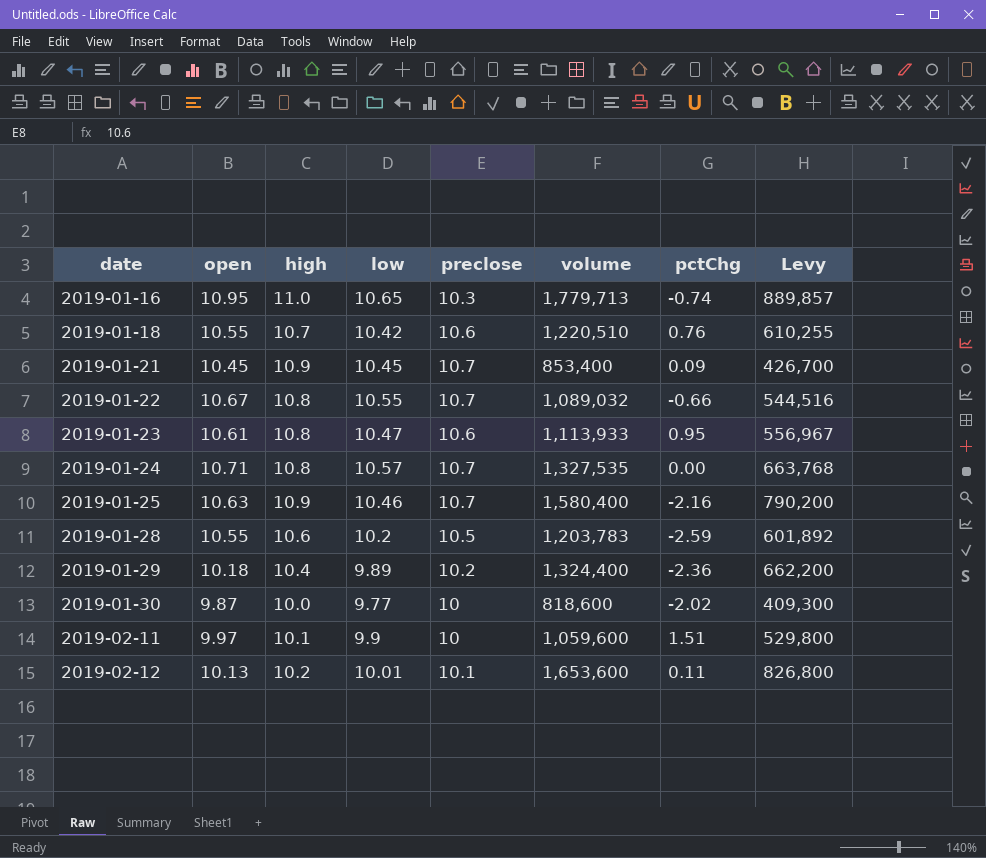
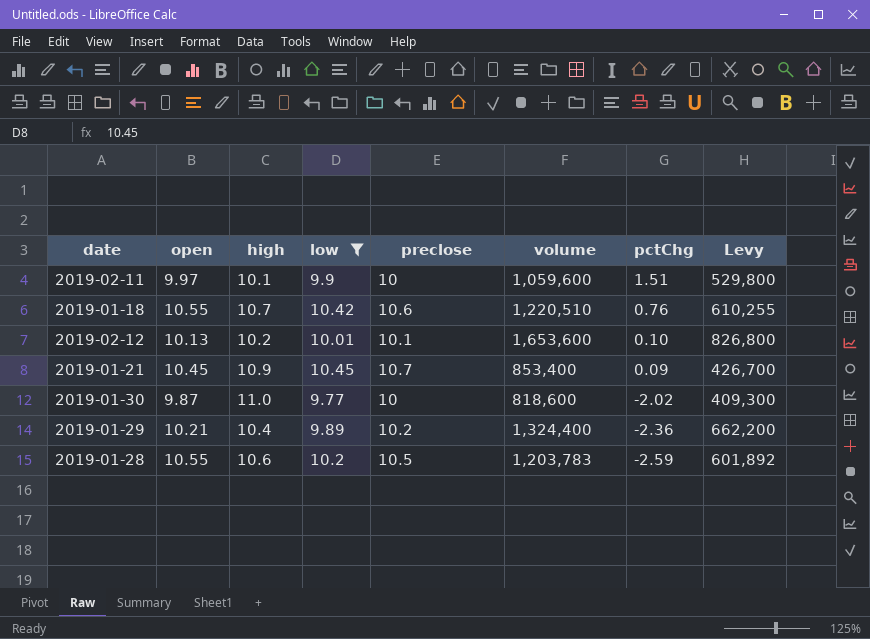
filter: none -> low <= 10.45
row order: date ascending -> pctChg descending
2019-02-12 | pctChg: 0.11 -> 0.10
2019-01-30 | high: 10.0 -> 11.0
2019-01-29 | open: 10.18 -> 10.21

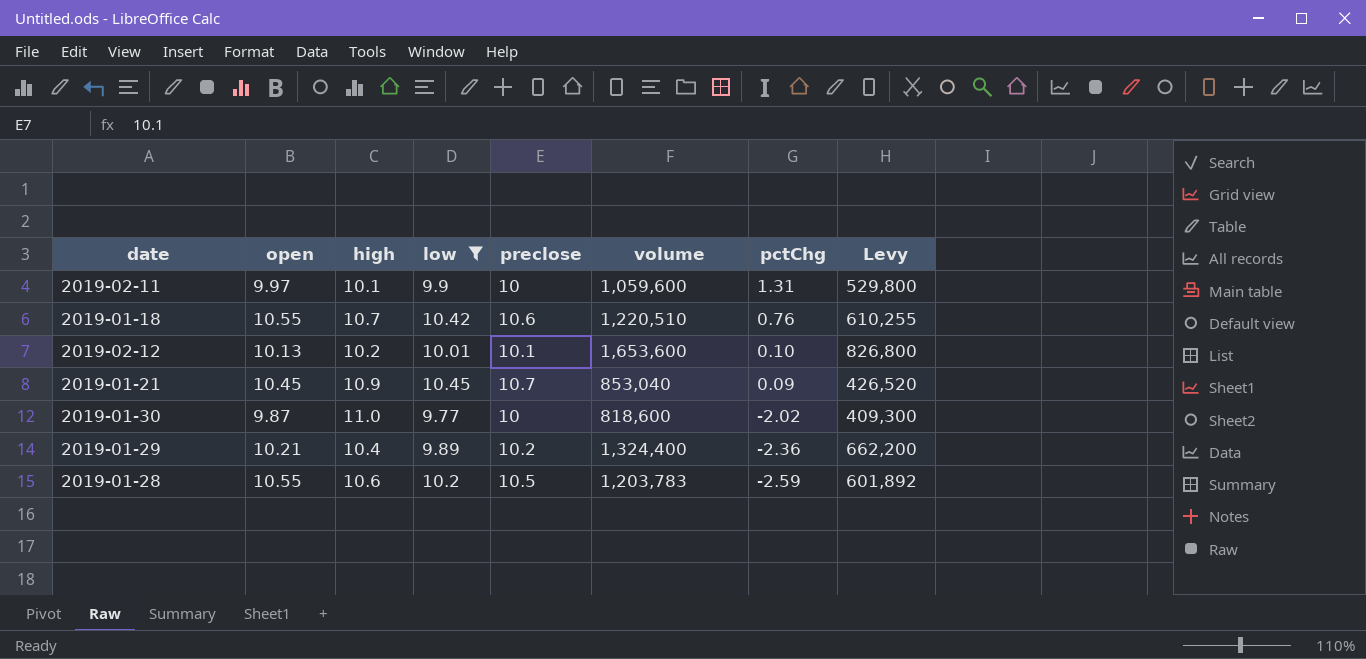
2019-02-11 | pctChg: 1.51 -> 1.31
2019-01-21 | volume: 853,400 -> 853,040
2019-01-21 | Levy: 426,700 -> 426,520

